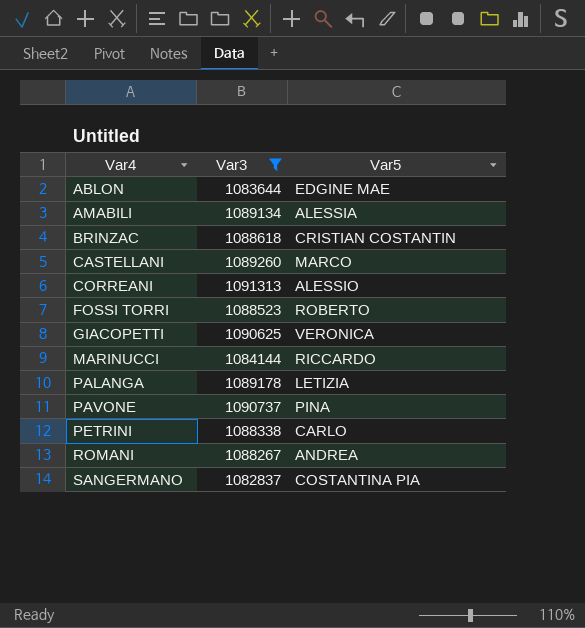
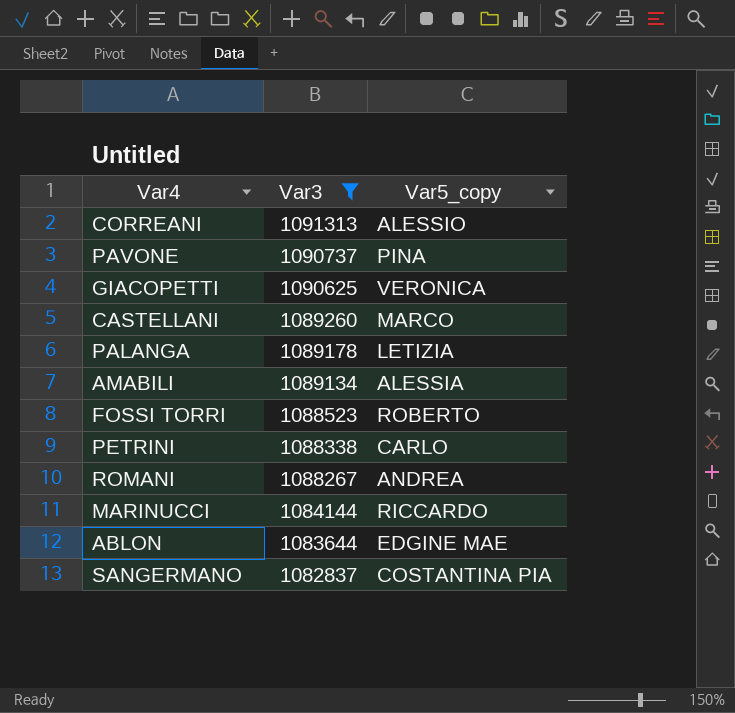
row order: Var4 ascending -> Var3 descending
column name: Var5 -> Var5_copy
row BRINZAC: 1088618 | CRISTIAN COSTANTIN -> none

